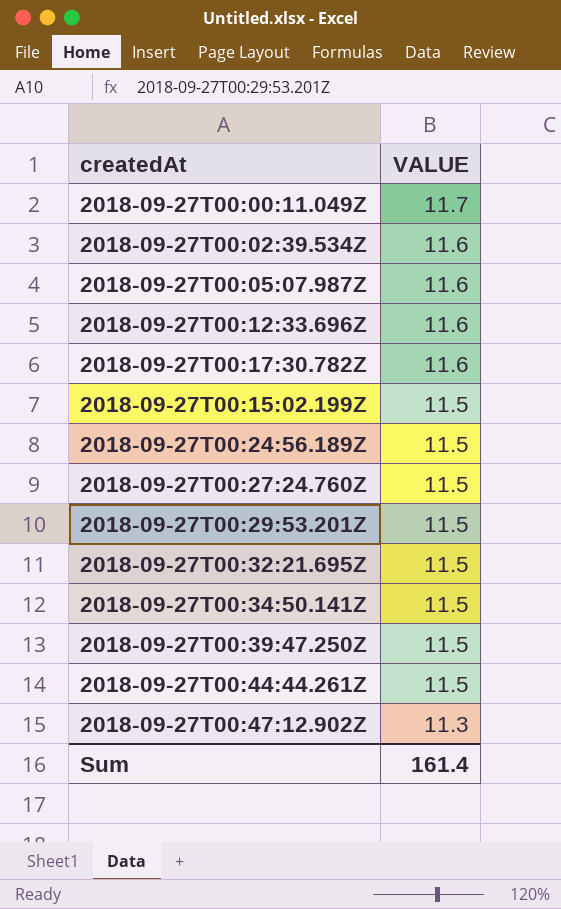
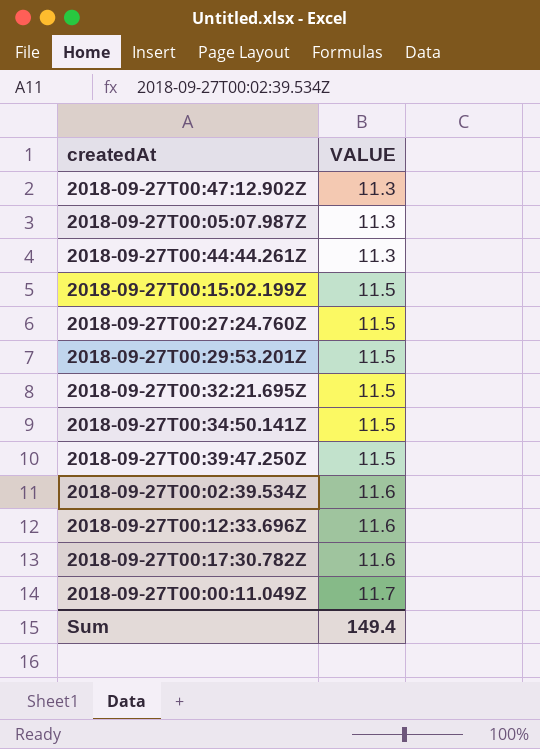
row order: VALUE descending -> VALUE ascending
row 2018-09-27T00:24:56.189Z: 11.5 -> none
2018-09-27T00:05:07.987Z | VALUE: 11.6 -> 11.3
2018-09-27T00:44:44.261Z | VALUE: 11.5 -> 11.3
Sum | VALUE: 161.4 -> 149.4

